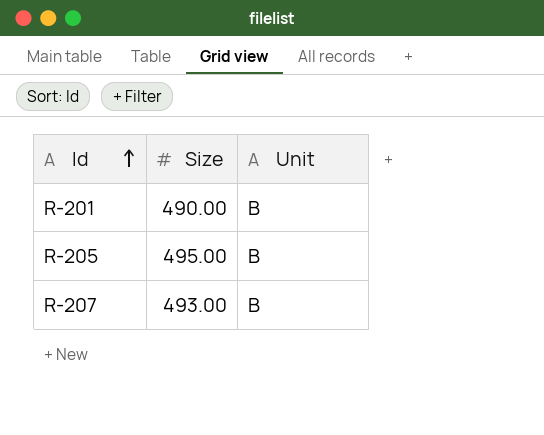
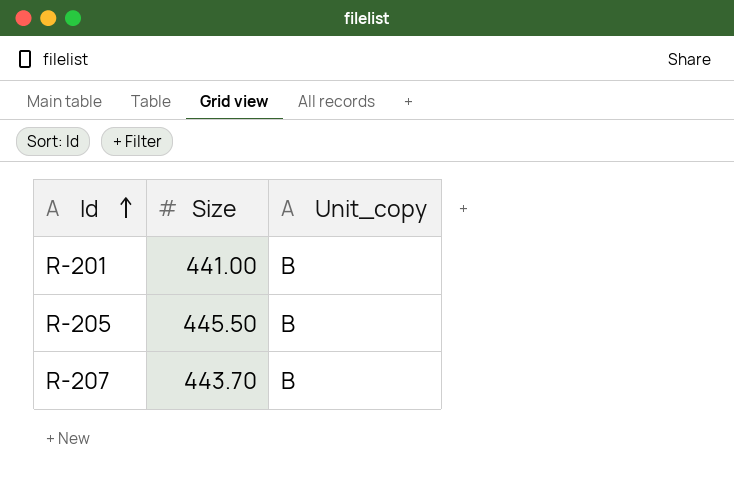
column name: Unit -> Unit_copy
R-201 | Size: 490.00 -> 441.00
R-205 | Size: 495.00 -> 445.50
R-207 | Size: 493.00 -> 443.70

